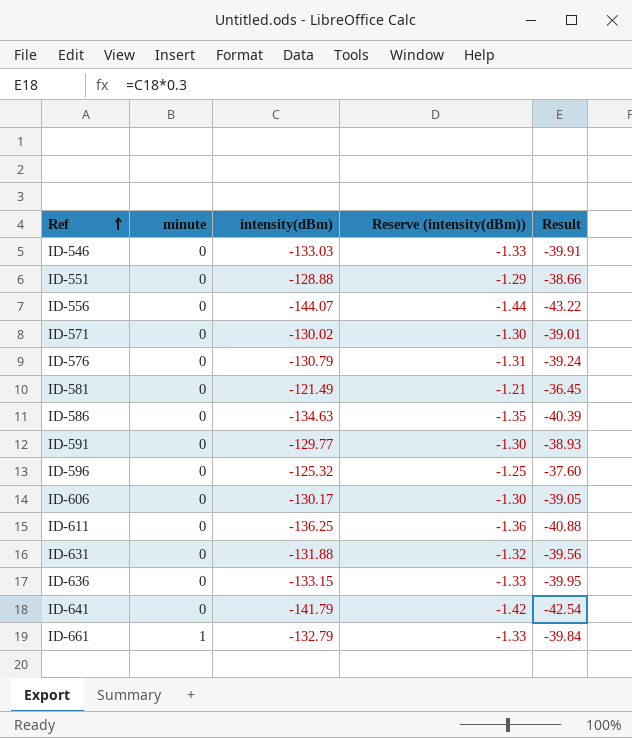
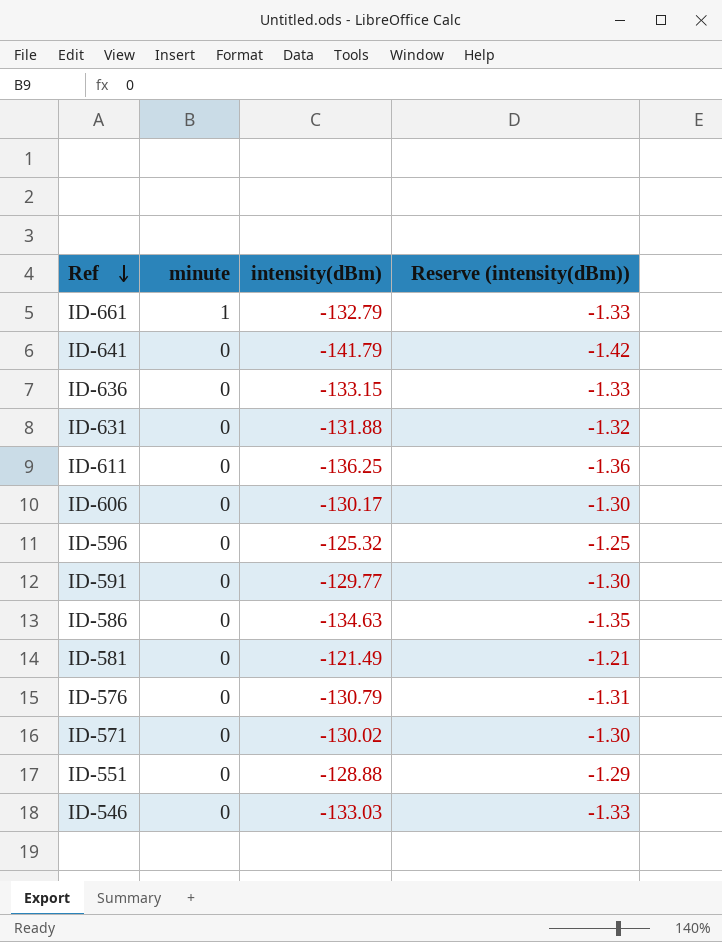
row order: Ref ascending -> Ref descending
column Result | formula: [intensity(dBm)] * 0.3 -> none
row ID-556: 0 | -144.07 | -1.44 | -43.22 -> none

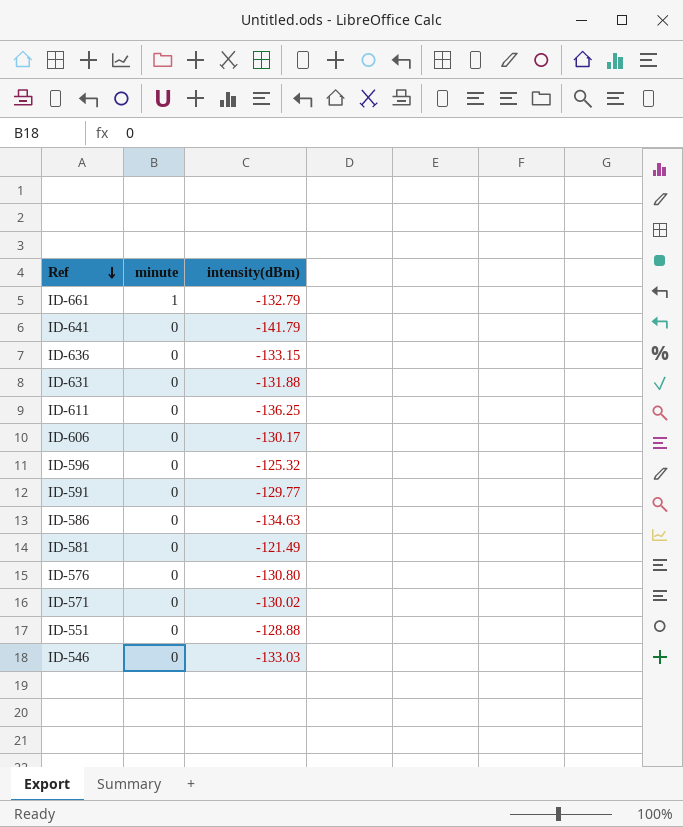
column Reserve (intensity(dBm)) | formula: [intensity(dBm)] * 0.01 -> none
ID-576 | intensity(dBm): -130.79 -> -130.80

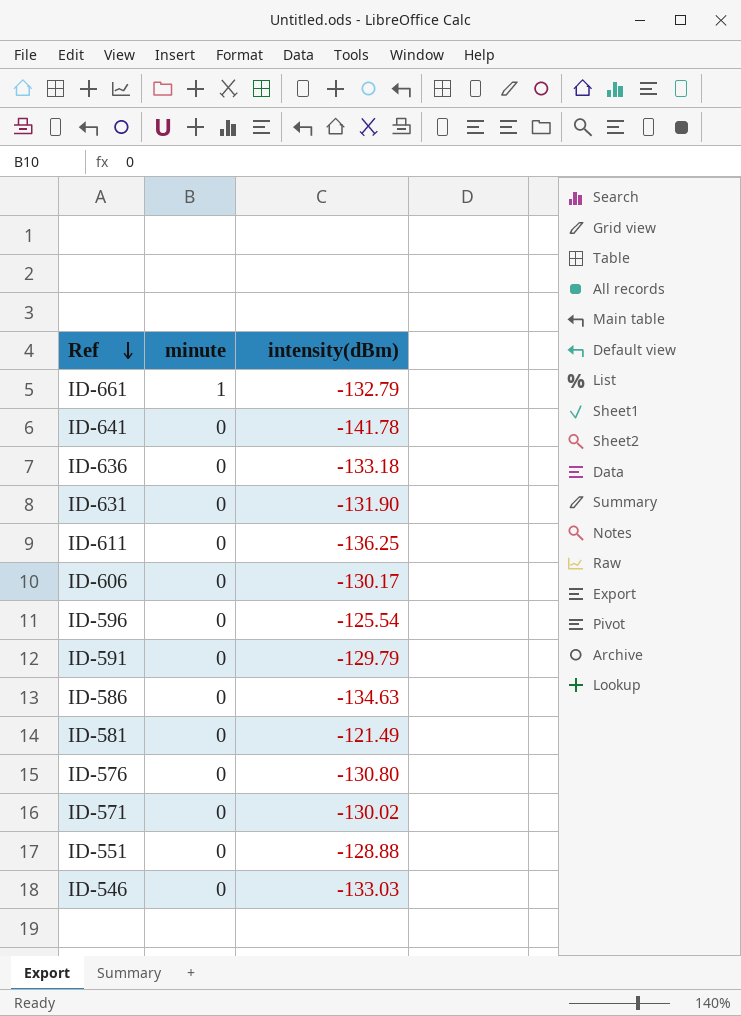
ID-641 | intensity(dBm): -141.79 -> -141.78
ID-636 | intensity(dBm): -133.15 -> -133.18
ID-631 | intensity(dBm): -131.88 -> -131.90
ID-596 | intensity(dBm): -125.32 -> -125.54
ID-591 | intensity(dBm): -129.77 -> -129.79

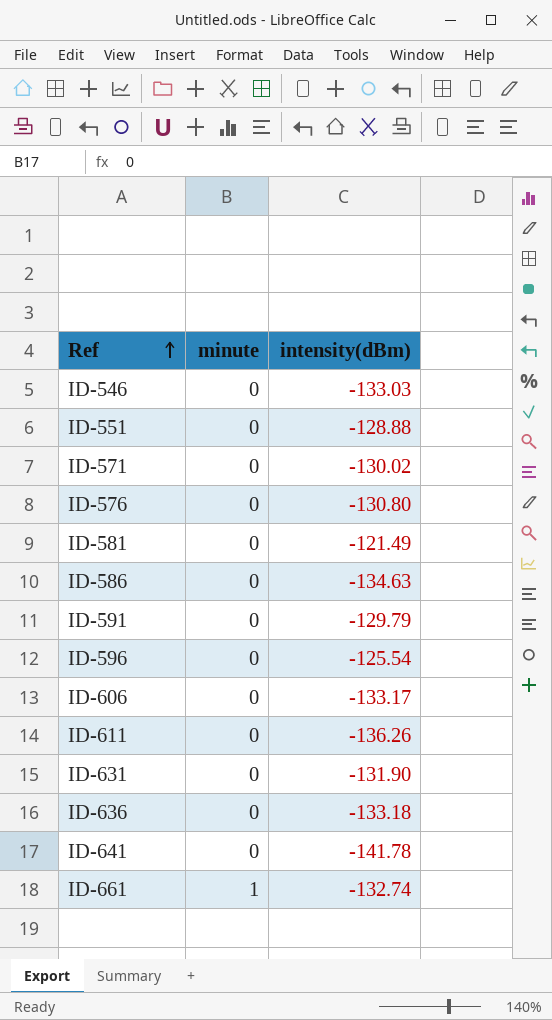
row order: Ref descending -> Ref ascending
ID-606 | intensity(dBm): -130.17 -> -133.17
ID-611 | intensity(dBm): -136.25 -> -136.26
ID-661 | intensity(dBm): -132.79 -> -132.74

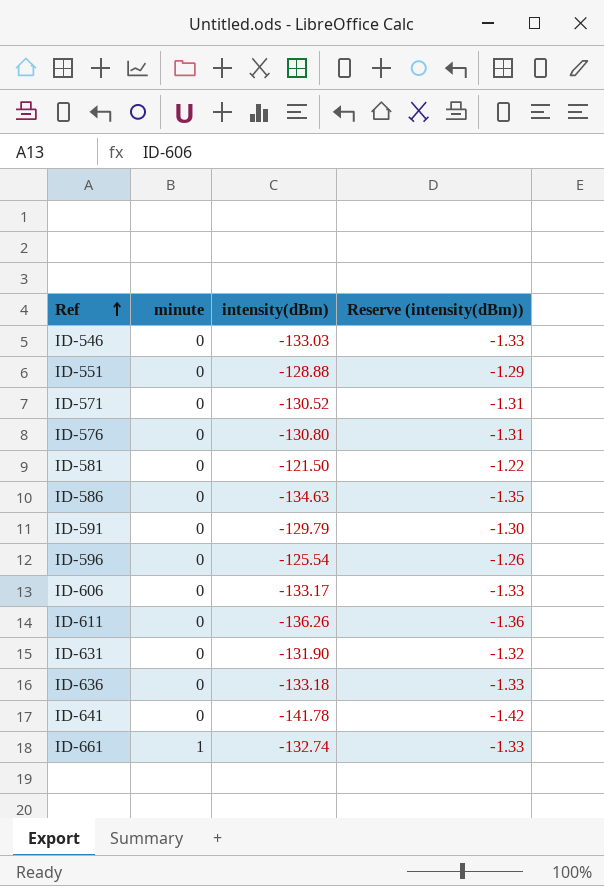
column Reserve (intensity(dBm)) | formula: none -> [intensity(dBm)] * 0.01
ID-571 | intensity(dBm): -130.02 -> -130.52
ID-581 | intensity(dBm): -121.49 -> -121.50

